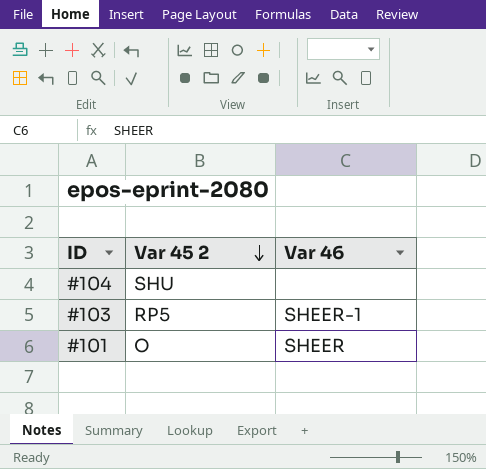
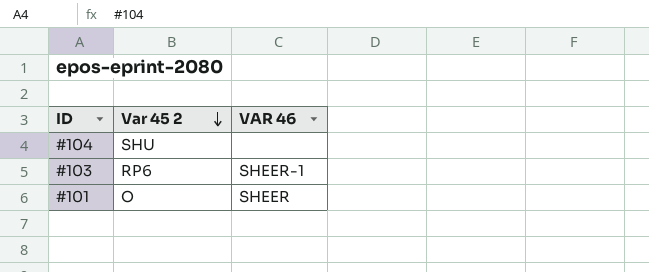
column name: Var 46 -> VAR 46
#103 | Var 45 2: RP5 -> RP6

